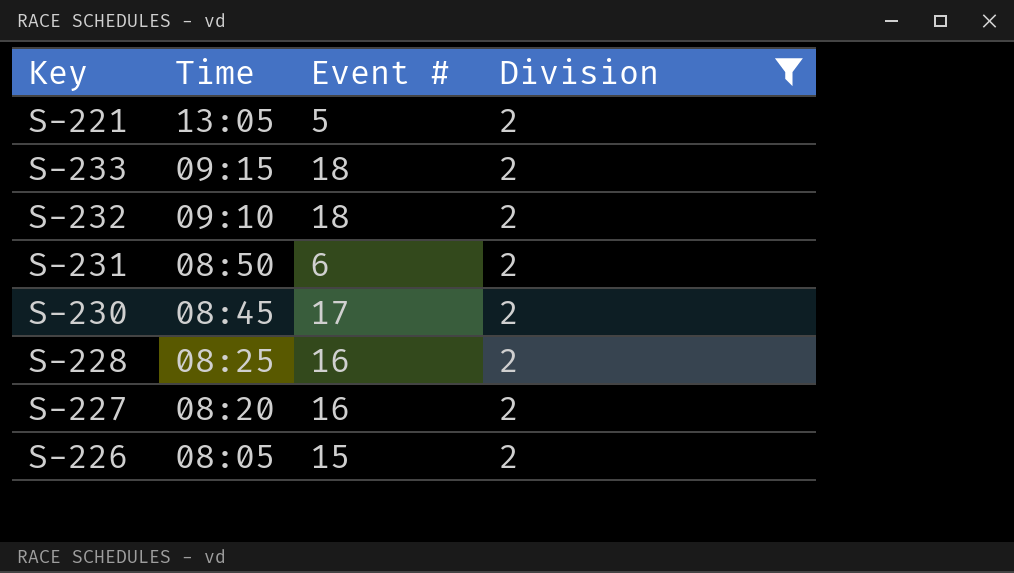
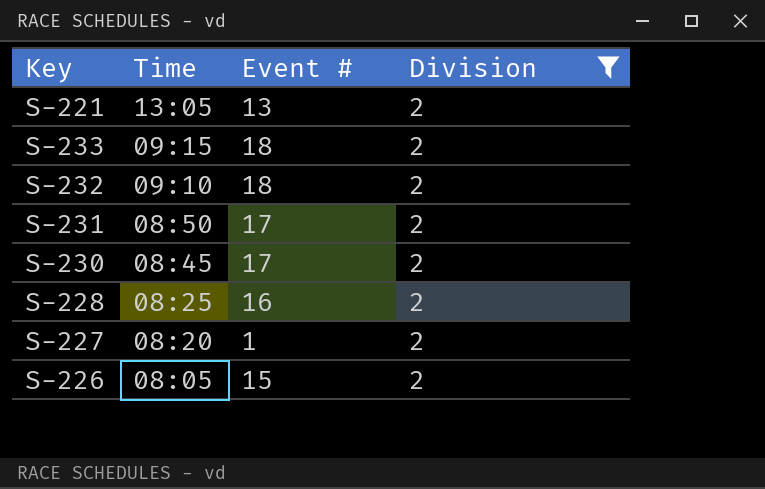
S-221 | Event #: 5 -> 13
S-231 | Event #: 6 -> 17
S-227 | Event #: 16 -> 1

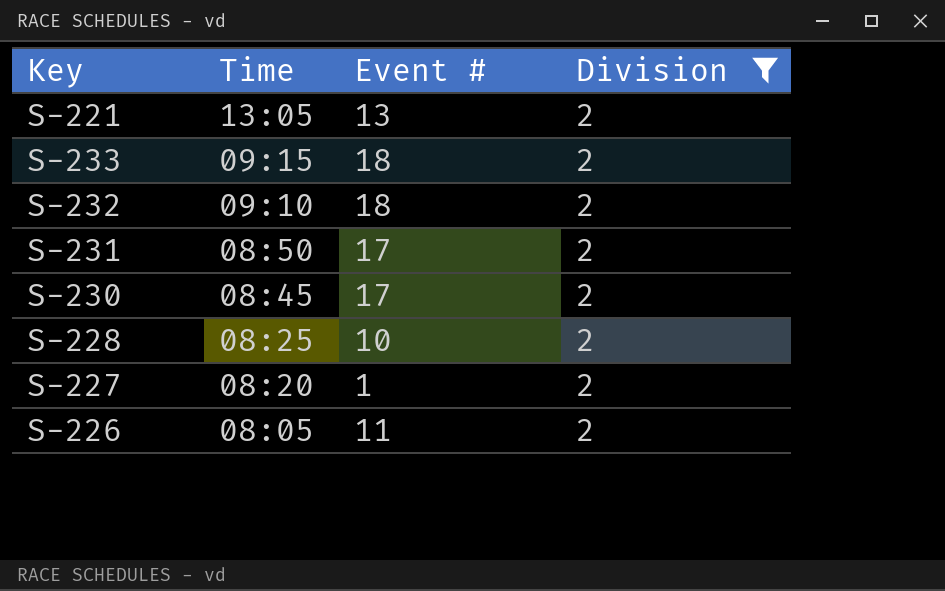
S-228 | Event #: 16 -> 10
S-226 | Event #: 15 -> 11

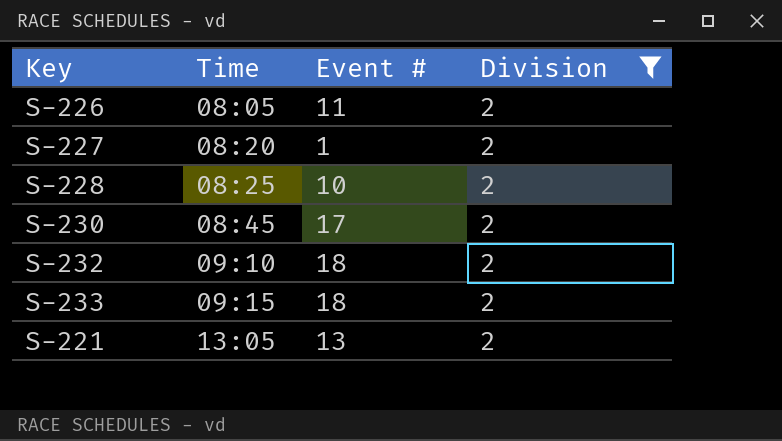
row order: Time descending -> Time ascending
row S-231: 08:50 | 17 | 2 -> none

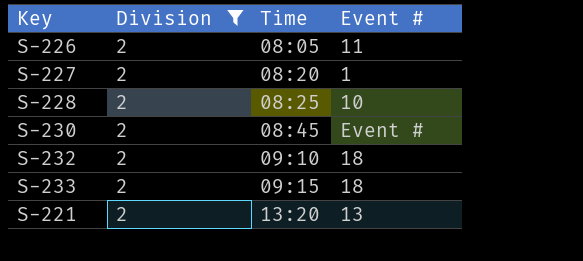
column Division | position: 4 -> 2
S-230 | Event #: 17 -> Event #
S-221 | Time: 13:05 -> 13:20

